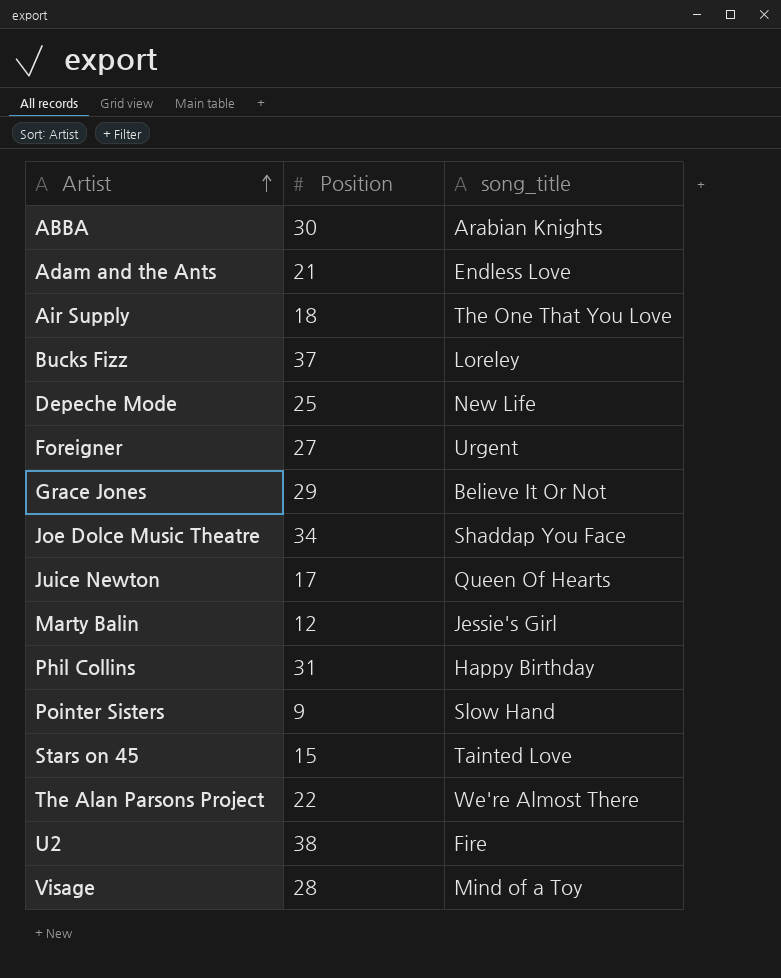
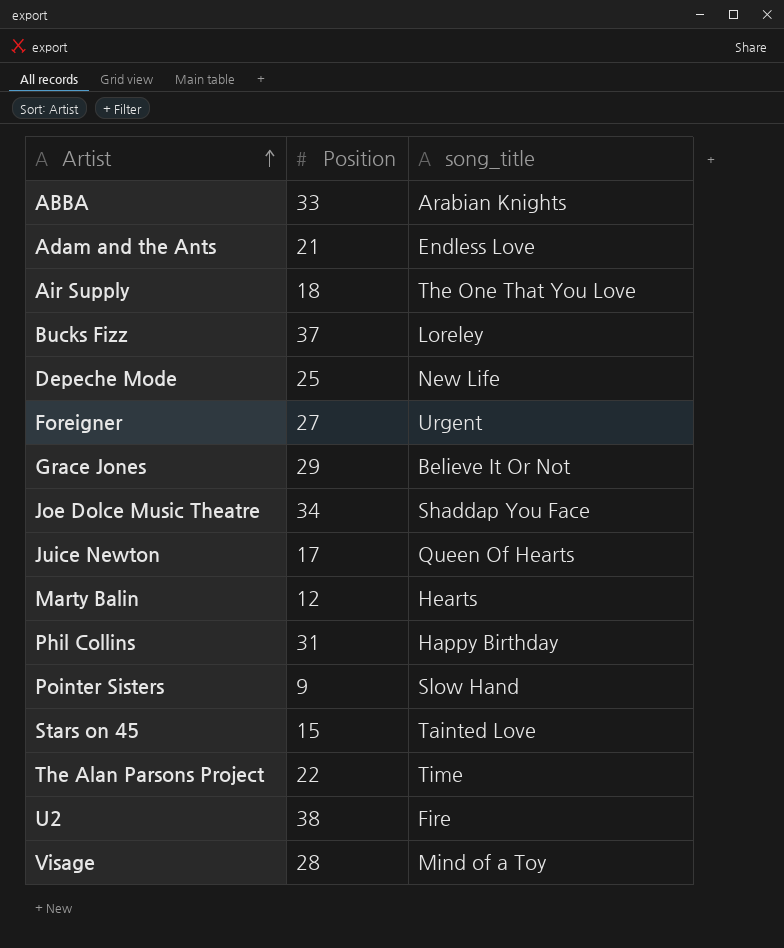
ABBA | Position: 30 -> 33
Marty Balin | song_title: Jessie's Girl -> Hearts
The Alan Parsons Project | song_title: We're Almost There -> Time

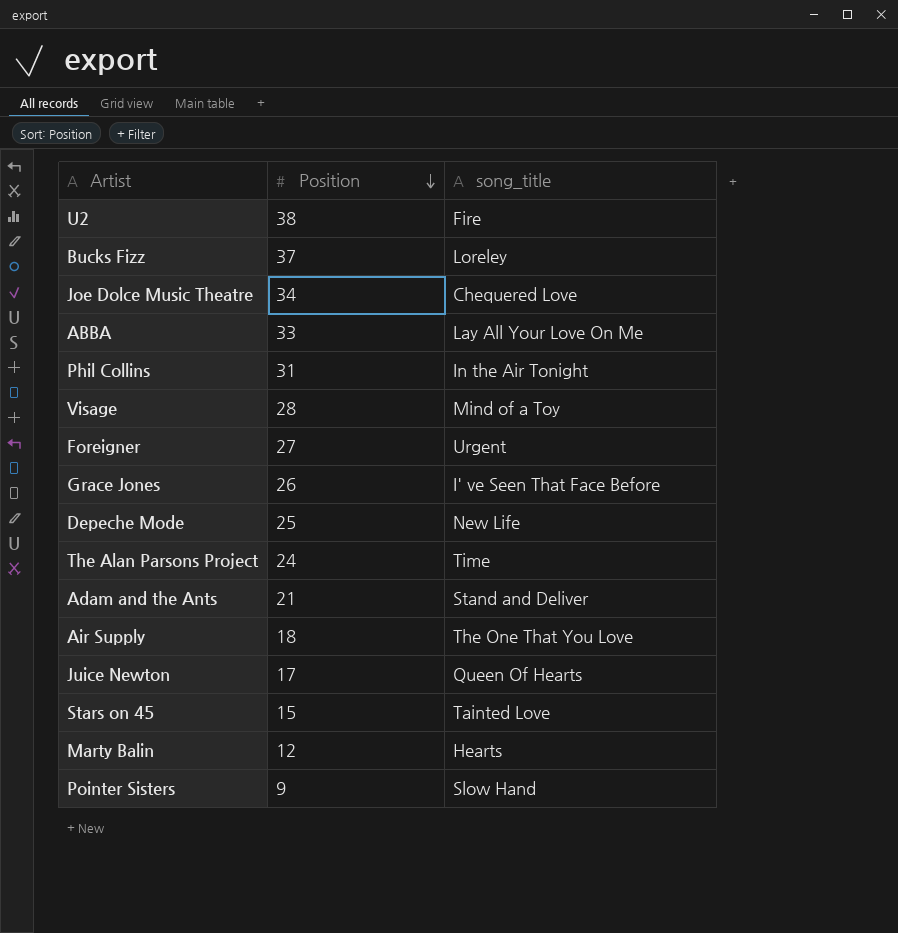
row order: Artist ascending -> Position descending
Joe Dolce Music Theatre | song_title: Shaddap You Face -> Chequered Love
ABBA | song_title: Arabian Knights -> Lay All Your Love On Me
Phil Collins | song_title: Happy Birthday -> In the Air Tonight
Grace Jones | Position: 29 -> 26
Grace Jones | song_title: Believe It Or Not -> I' ve Seen That Face Before
The Alan Parsons Project | Position: 22 -> 24
Adam and the Ants | song_title: Endless Love -> Stand and Deliver

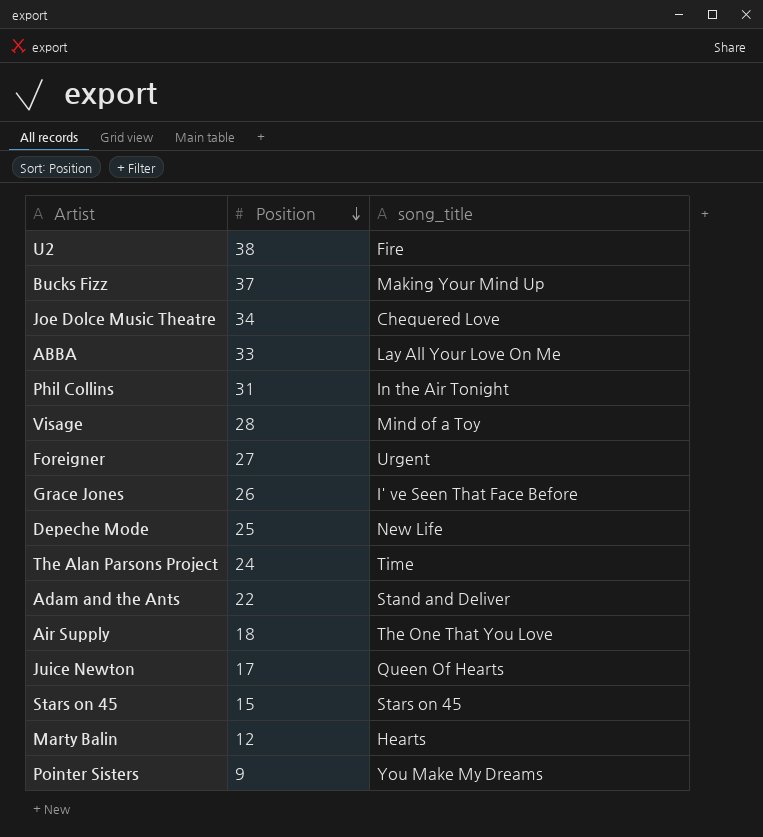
Bucks Fizz | song_title: Loreley -> Making Your Mind Up
Adam and the Ants | Position: 21 -> 22
Stars on 45 | song_title: Tainted Love -> Stars on 45
Pointer Sisters | song_title: Slow Hand -> You Make My Dreams

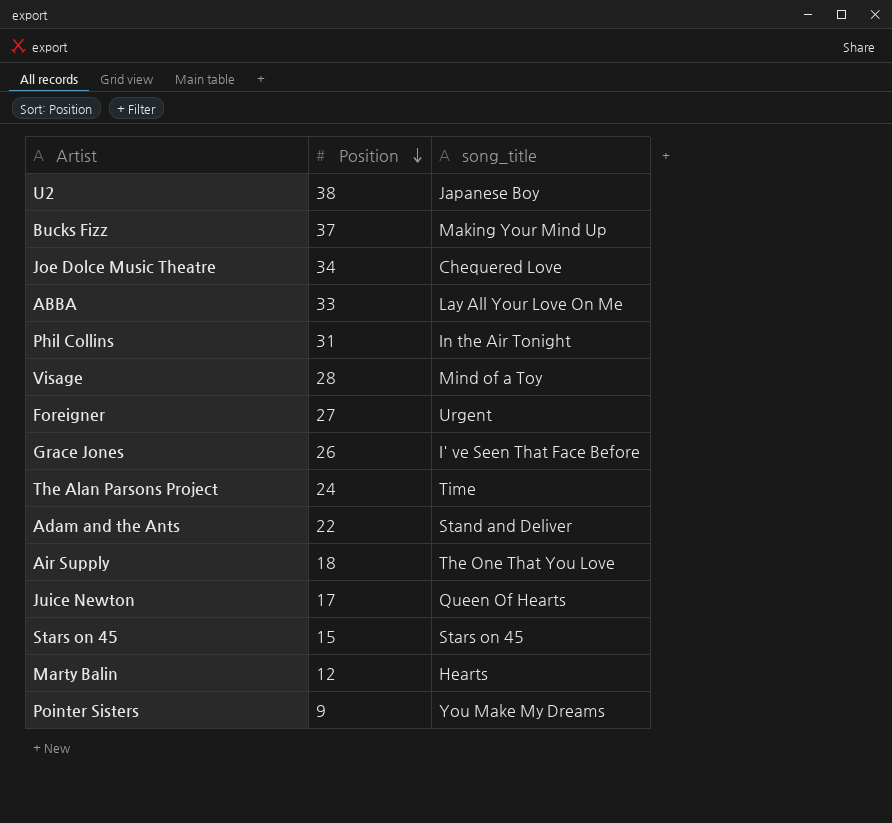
row Depeche Mode: 25 | New Life -> none
U2 | song_title: Fire -> Japanese Boy

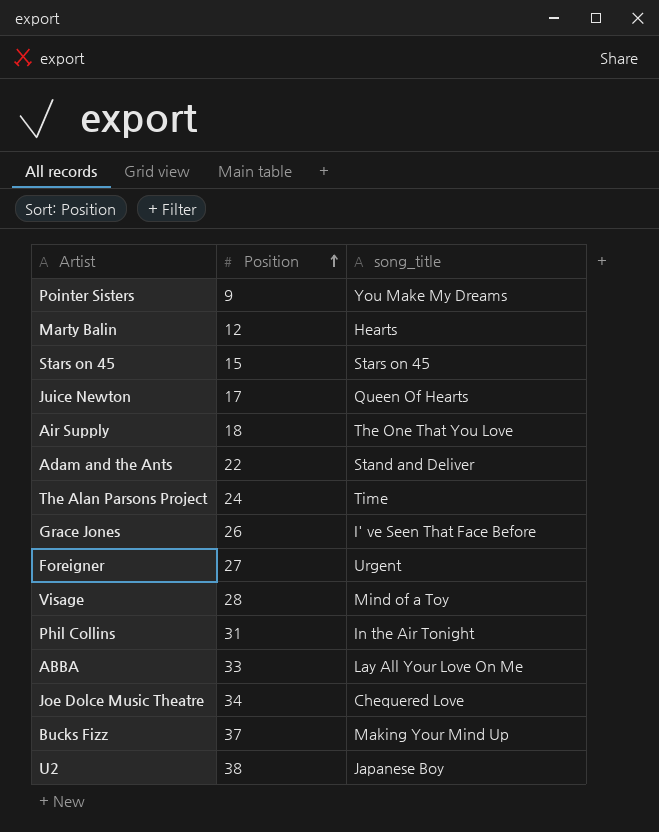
row order: Position descending -> Position ascending

